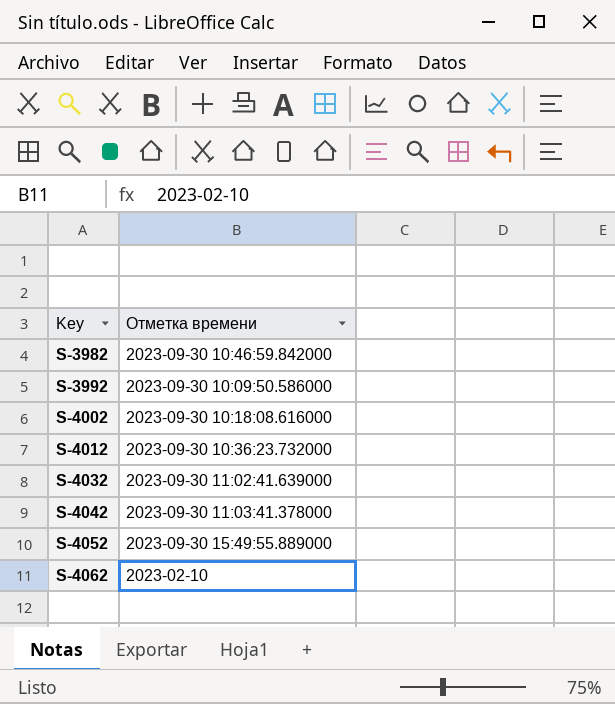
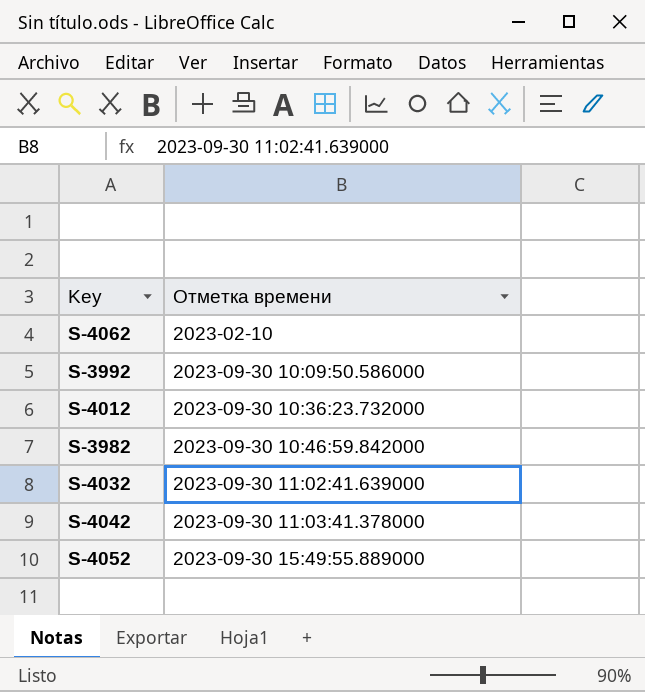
row order: Key ascending -> Отметка времени ascending
row S-4002: 2023-09-30 10:18:08.616000 -> none

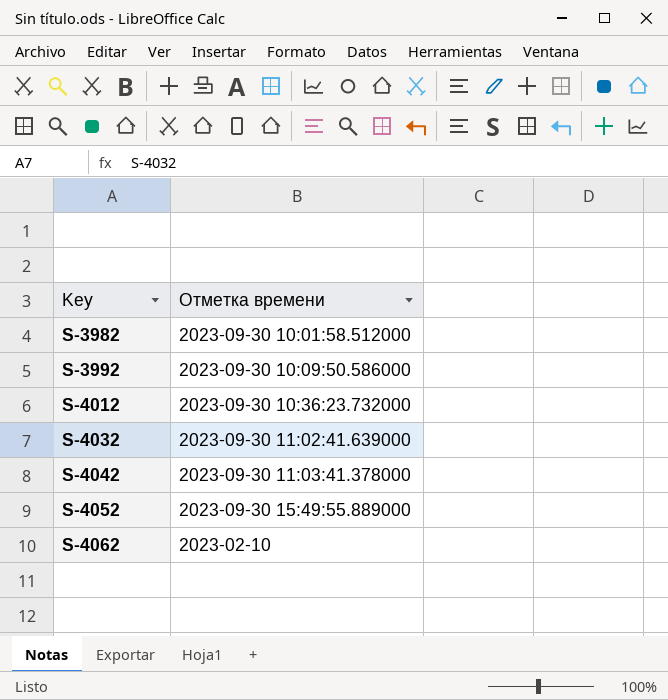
row order: Отметка времени ascending -> Key ascending
S-3982 | Отметка времени: 2023-09-30 10:46:59.842000 -> 2023-09-30 10:01:58.512000

